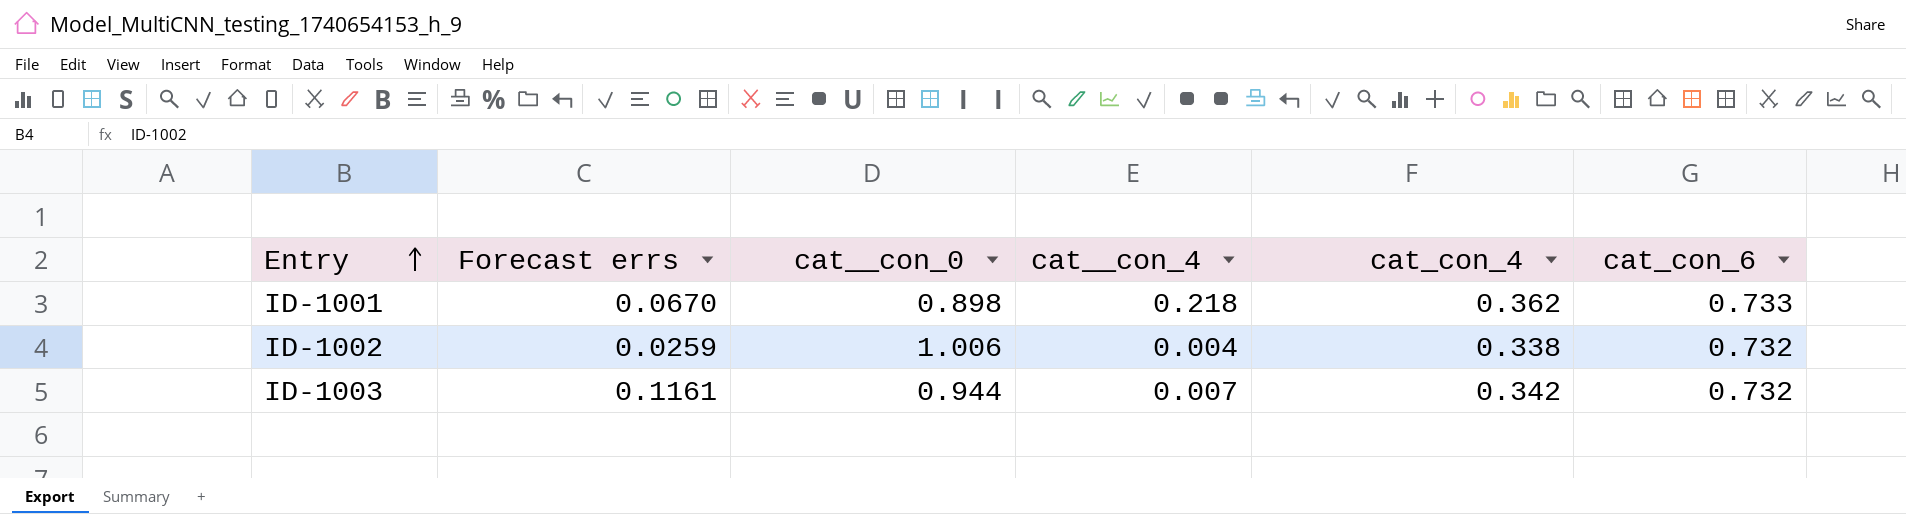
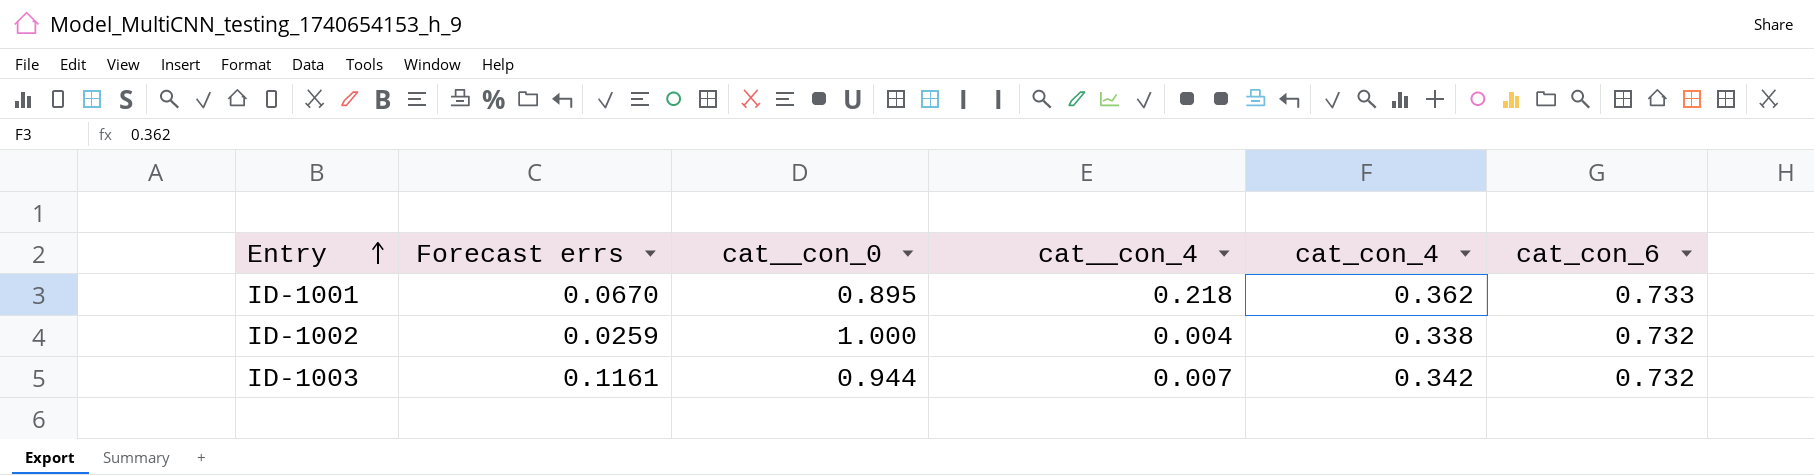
ID-1001 | cat__con_0: 0.898 -> 0.895
ID-1002 | cat__con_0: 1.006 -> 1.000

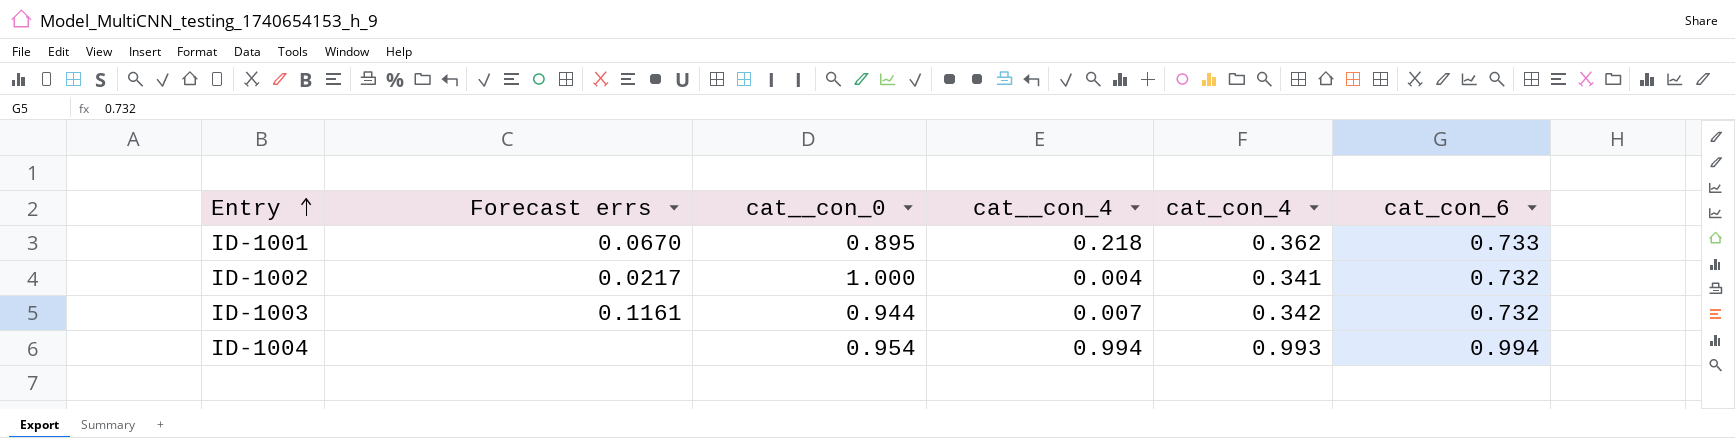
ID-1002 | Forecast errs: 0.0259 -> 0.0217
ID-1002 | cat_con_4: 0.338 -> 0.341
row ID-1004: none -> none | 0.954 | 0.994 | 0.993 | 0.994

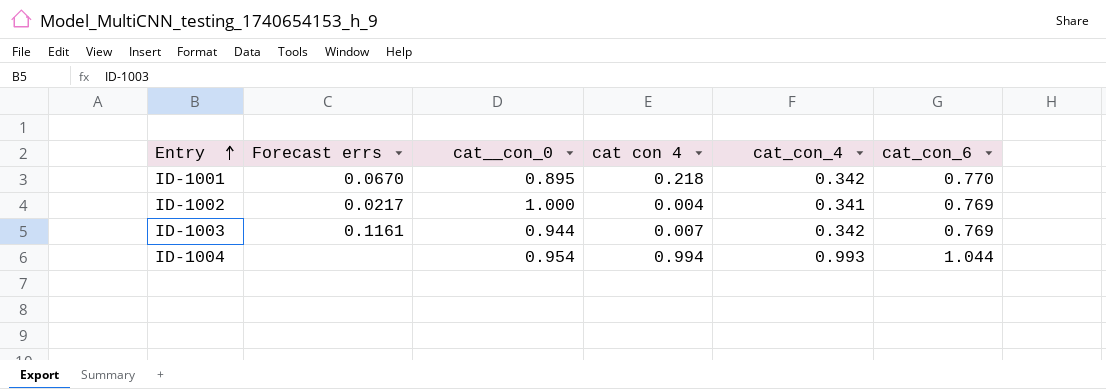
column name: cat__con_4 -> cat con 4
ID-1001 | cat_con_4: 0.362 -> 0.342
ID-1001 | cat_con_6: 0.733 -> 0.770
ID-1002 | cat_con_6: 0.732 -> 0.769
ID-1003 | cat_con_6: 0.732 -> 0.769
ID-1004 | cat_con_6: 0.994 -> 1.044

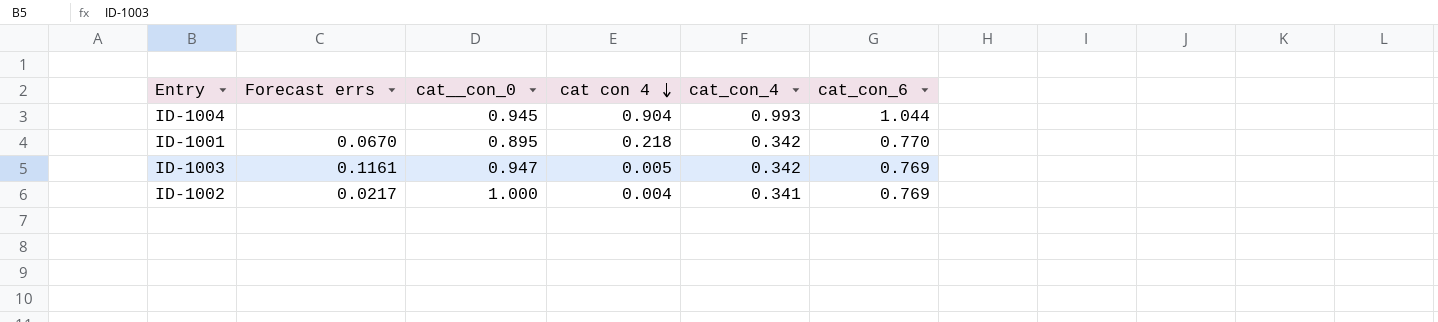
row order: Entry ascending -> cat con 4 descending
ID-1004 | cat__con_0: 0.954 -> 0.945
ID-1004 | cat con 4: 0.994 -> 0.904
ID-1003 | cat__con_0: 0.944 -> 0.947
ID-1003 | cat con 4: 0.007 -> 0.005

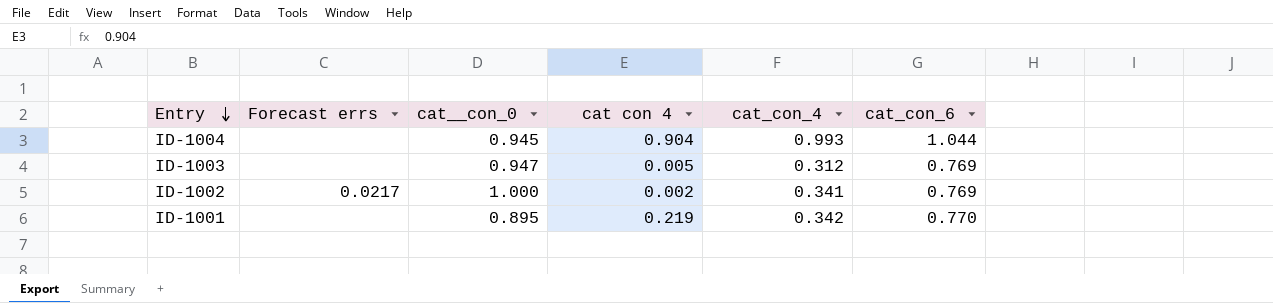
row order: cat con 4 descending -> Entry descending
ID-1003 | Forecast errs: 0.1161 -> none
ID-1003 | cat_con_4: 0.342 -> 0.312
ID-1002 | cat con 4: 0.004 -> 0.002
ID-1001 | Forecast errs: 0.0670 -> none
ID-1001 | cat con 4: 0.218 -> 0.219

